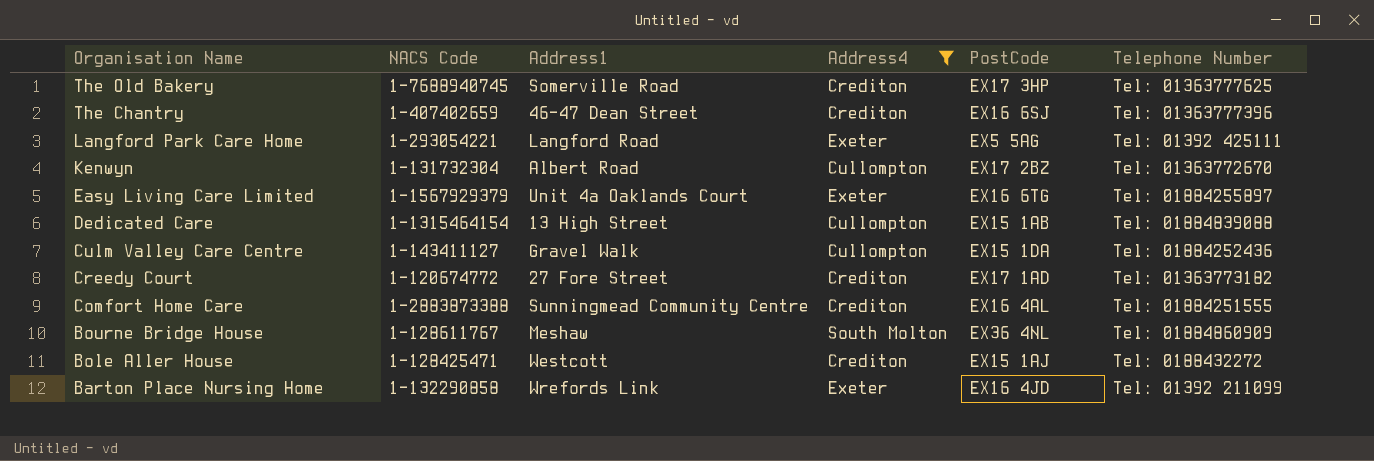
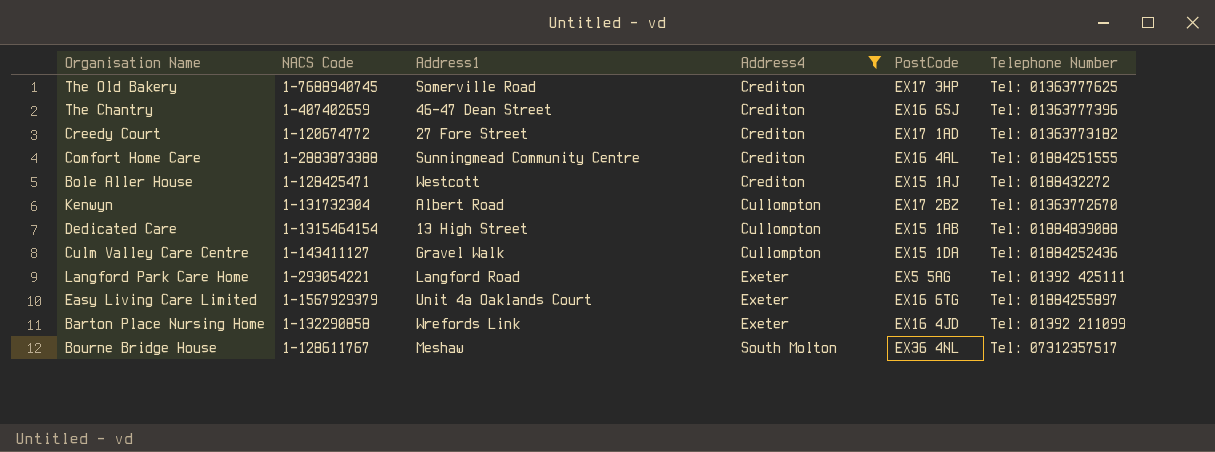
row order: Organisation Name descending -> Address4 ascending
Bourne Bridge House | Telephone Number: Tel: 01884860909 -> Tel: 07312357517

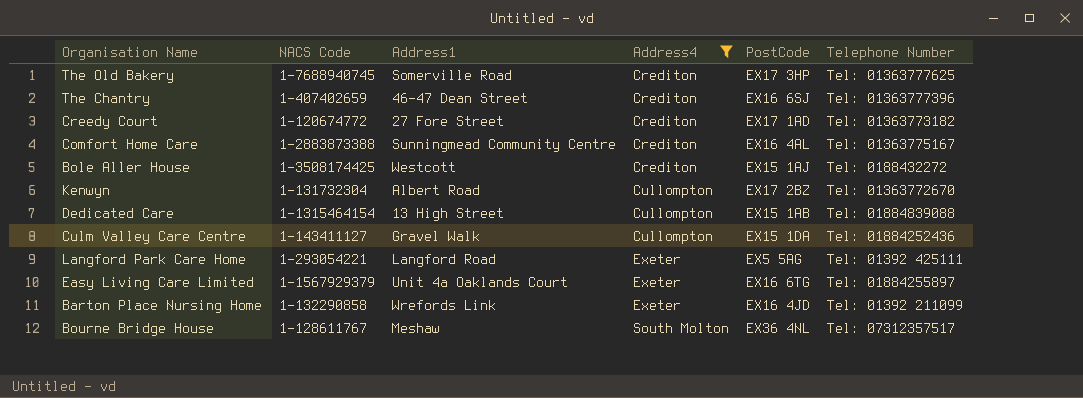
Comfort Home Care | Telephone Number: Tel: 01884251555 -> Tel: 01363775167
Bole Aller House | NACS Code: 1-128425471 -> 1-3508174425

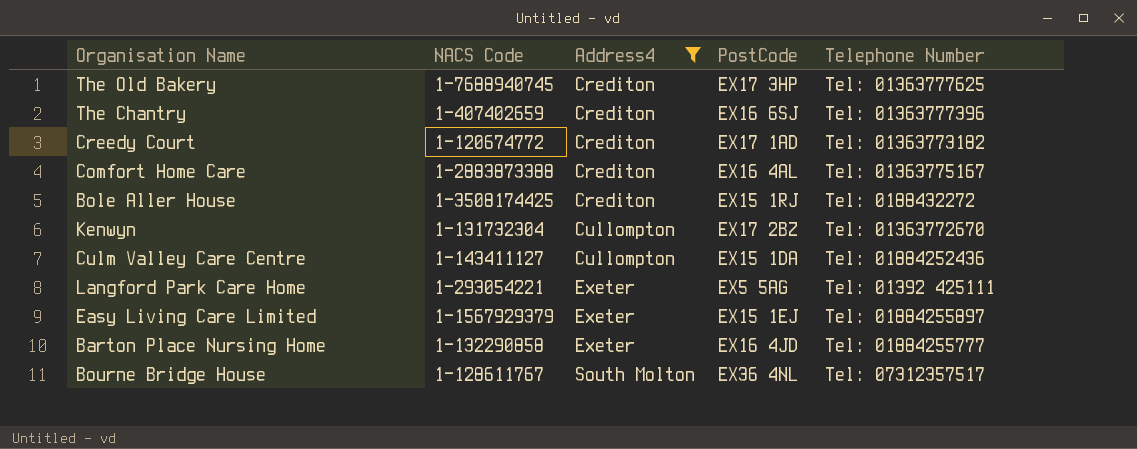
column Address1 | position: 3 -> none
row Dedicated Care: 1-1315464154 | 13 High Street | Cullompton | EX15 1AB | Tel: 01884839088 -> none
Bole Aller House | PostCode: EX15 1AJ -> EX15 1RJ
Easy Living Care Limited | PostCode: EX16 6TG -> EX15 1EJ
Barton Place Nursing Home | Telephone Number: Tel: 01392 211099 -> Tel: 01884255777

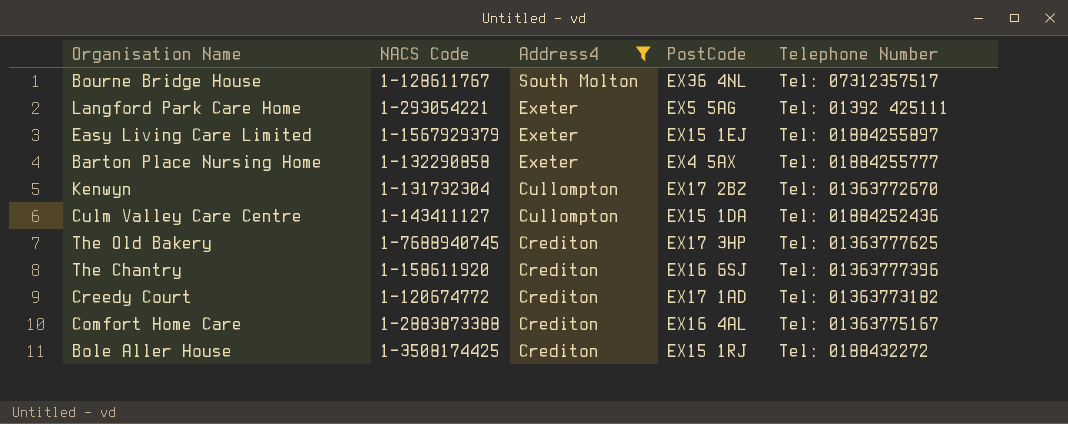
row order: Address4 ascending -> Address4 descending
Barton Place Nursing Home | PostCode: EX16 4JD -> EX4 5AX
The Chantry | NACS Code: 1-407402659 -> 1-158611920

